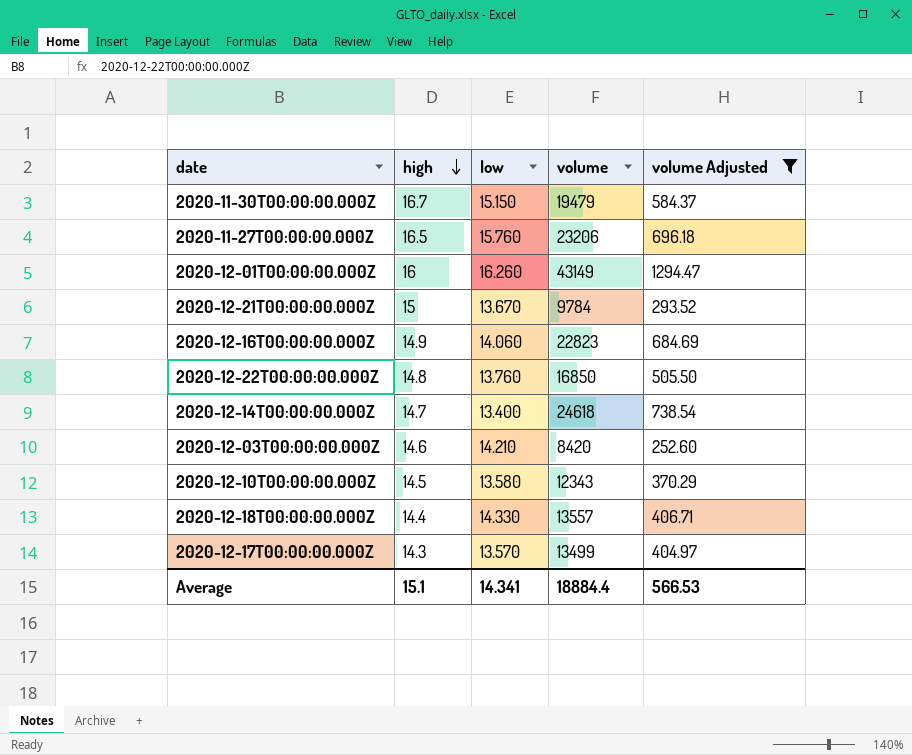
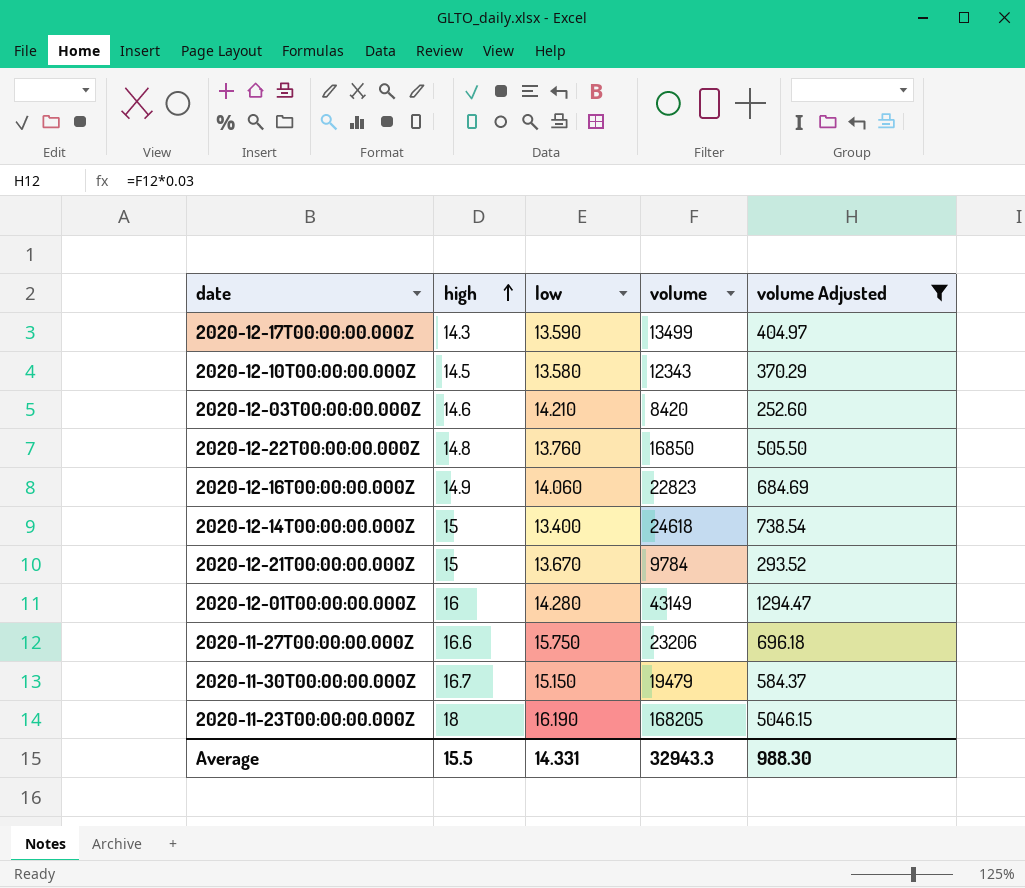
row order: high descending -> high ascending
row 2020-12-18T00:00:00.000Z: 14.4 | 14.330 | 13557 | 406.71 -> none
2020-12-17T00:00:00.000Z | low: 13.570 -> 13.590
2020-12-14T00:00:00.000Z | high: 14.7 -> 15
2020-12-01T00:00:00.000Z | low: 16.260 -> 14.280
2020-11-27T00:00:00.000Z | high: 16.5 -> 16.6
2020-11-27T00:00:00.000Z | low: 15.760 -> 15.750
row 2020-11-23T00:00:00.000Z: none -> 18 | 16.190 | 168205 | 5046.15
Average | high: 15.1 -> 15.5
Average | low: 14.341 -> 14.331
Average | volume: 18884.4 -> 32943.3
Average | volume Adjusted: 566.53 -> 988.30

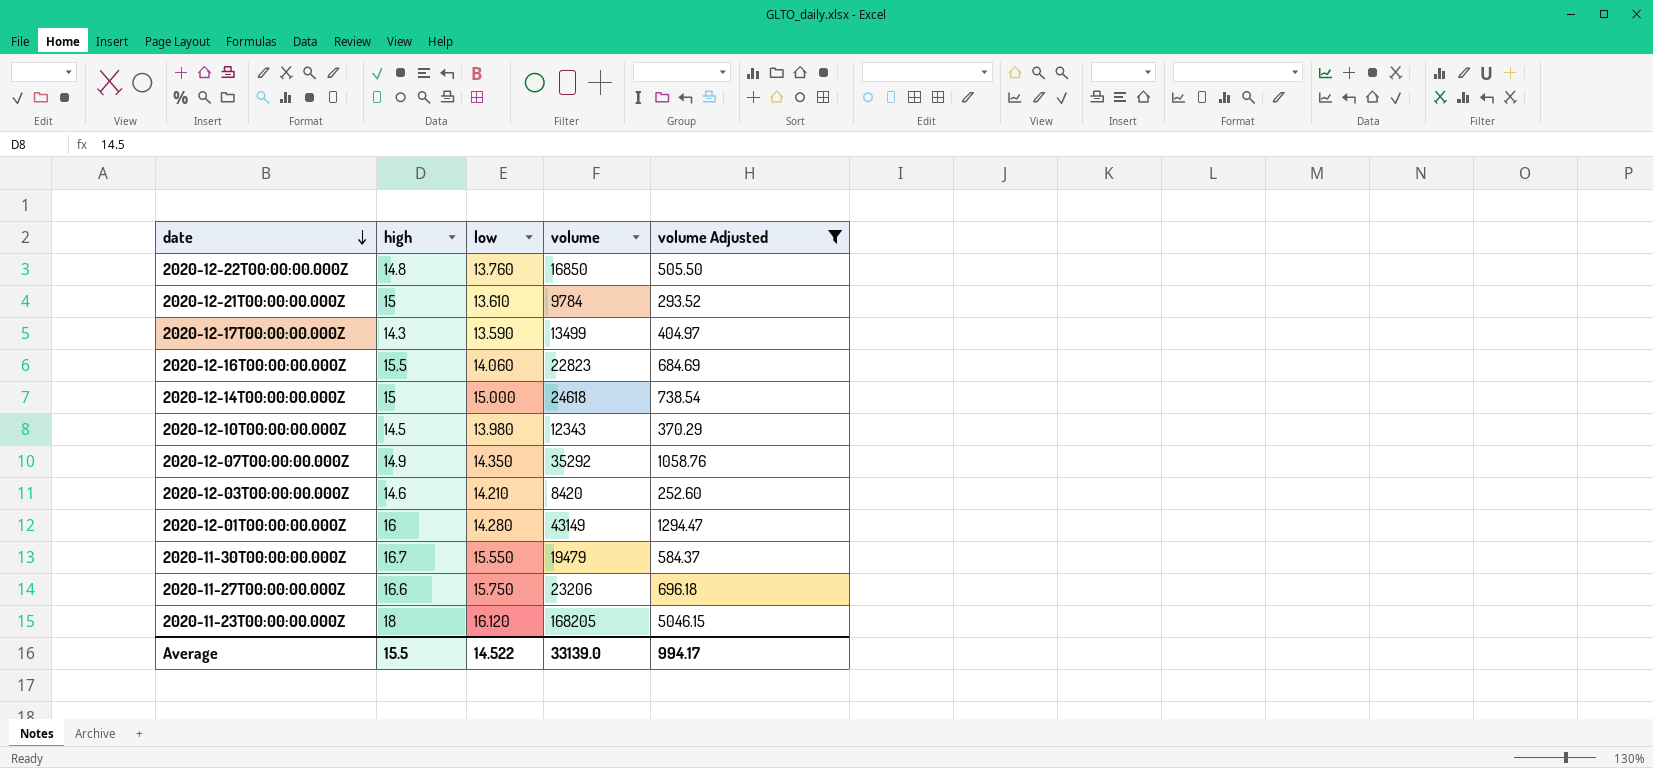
row order: high ascending -> date descending
2020-12-21T00:00:00.000Z | low: 13.670 -> 13.610
2020-12-16T00:00:00.000Z | high: 14.9 -> 15.5
2020-12-14T00:00:00.000Z | low: 13.400 -> 15.000
2020-12-10T00:00:00.000Z | low: 13.580 -> 13.980
row 2020-12-07T00:00:00.000Z: none -> 14.9 | 14.350 | 35292 | 1058.76
2020-11-30T00:00:00.000Z | low: 15.150 -> 15.550
2020-11-23T00:00:00.000Z | low: 16.190 -> 16.120
Average | low: 14.331 -> 14.522
Average | volume: 32943.3 -> 33139.0
Average | volume Adjusted: 988.30 -> 994.17

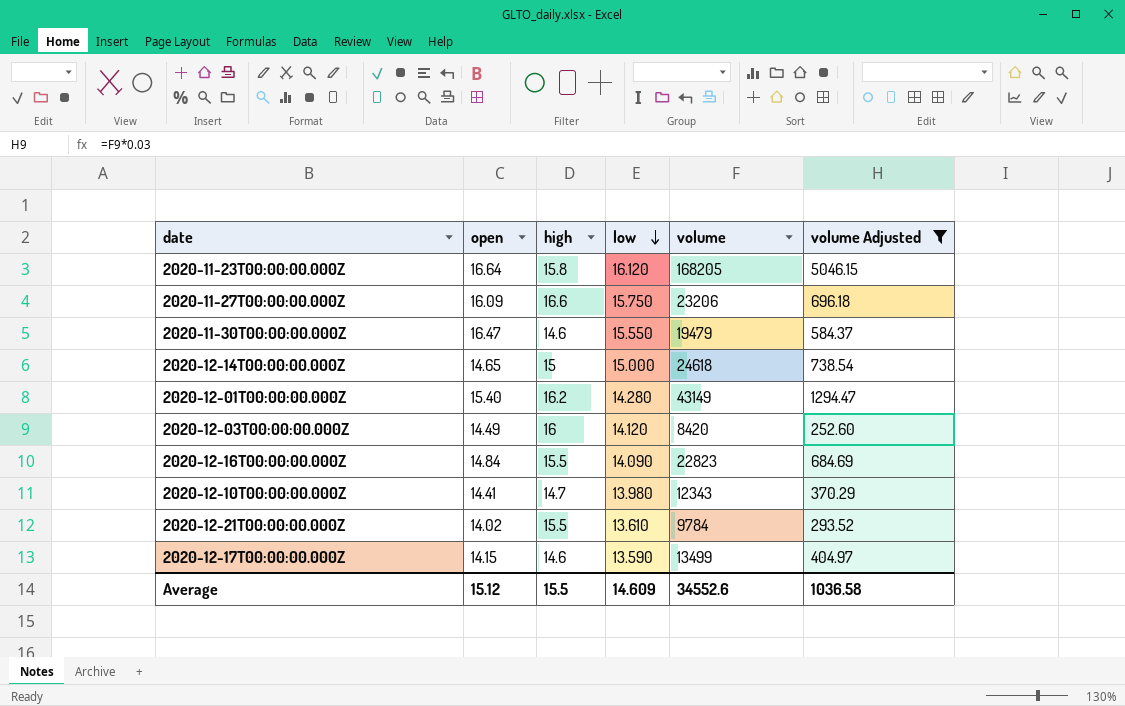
row order: date descending -> low descending
column open | position: none -> 2
row 2020-12-22T00:00:00.000Z: 14.8 | 13.760 | 16850 | 505.50 -> none
row 2020-12-07T00:00:00.000Z: 14.9 | 14.350 | 35292 | 1058.76 -> none
2020-11-23T00:00:00.000Z | high: 18 -> 15.8
2020-11-30T00:00:00.000Z | high: 16.7 -> 14.6
2020-12-01T00:00:00.000Z | high: 16 -> 16.2
2020-12-03T00:00:00.000Z | high: 14.6 -> 16
2020-12-03T00:00:00.000Z | low: 14.210 -> 14.120
2020-12-16T00:00:00.000Z | low: 14.060 -> 14.090
2020-12-10T00:00:00.000Z | high: 14.5 -> 14.7
2020-12-21T00:00:00.000Z | high: 15 -> 15.5
2020-12-17T00:00:00.000Z | high: 14.3 -> 14.6
Average | low: 14.522 -> 14.609
Average | volume: 33139.0 -> 34552.6
Average | volume Adjusted: 994.17 -> 1036.58

